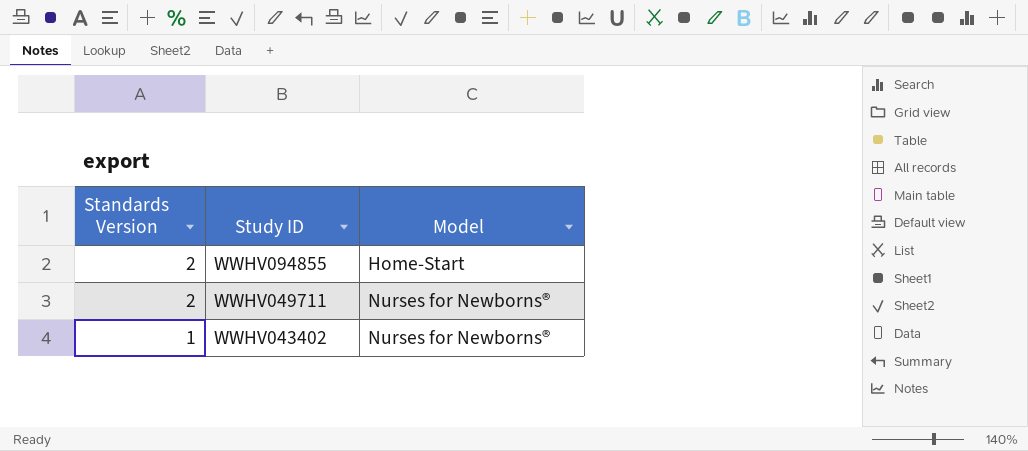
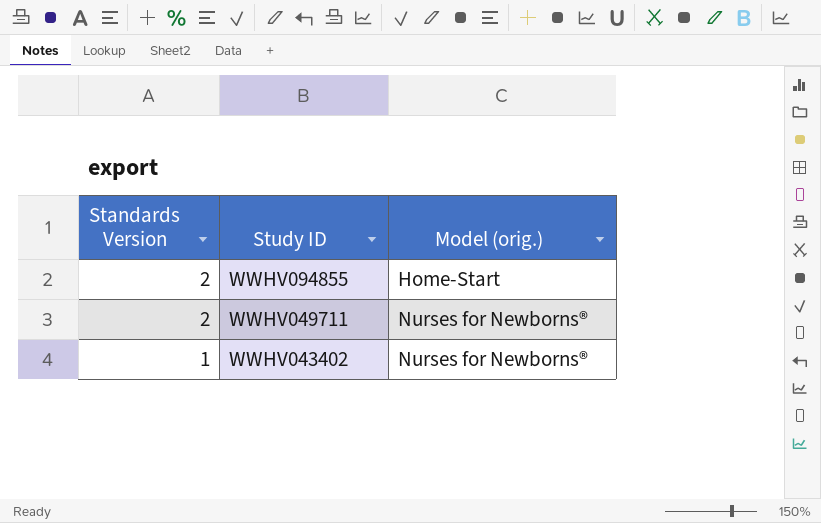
column name: Model -> Model (orig.)

